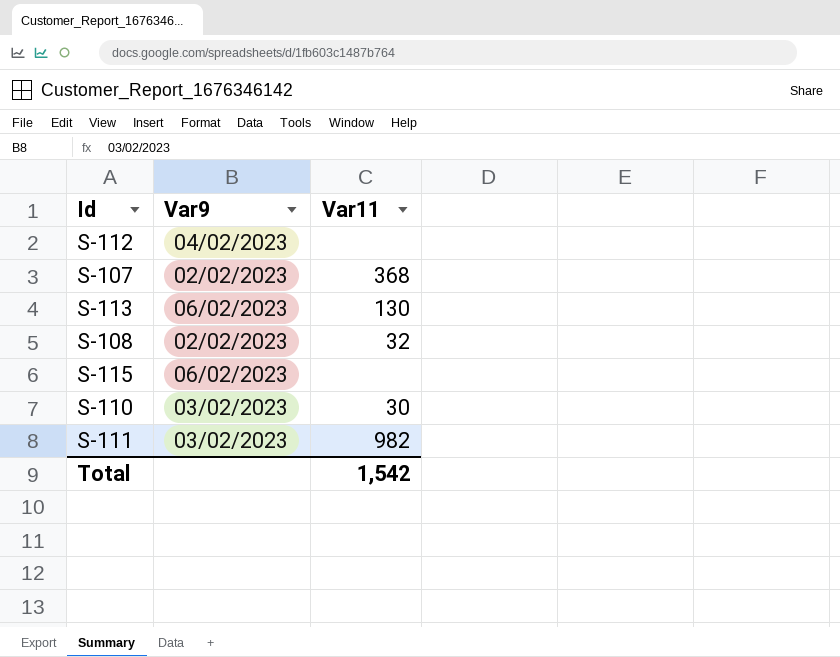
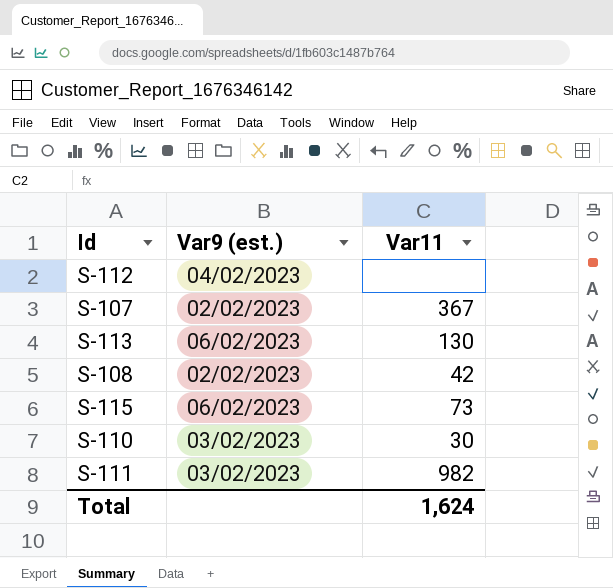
column name: Var9 -> Var9 (est.)
S-107 | Var11: 368 -> 367
S-108 | Var11: 32 -> 42
S-115 | Var11: none -> 73
Total | Var11: 1,542 -> 1,624

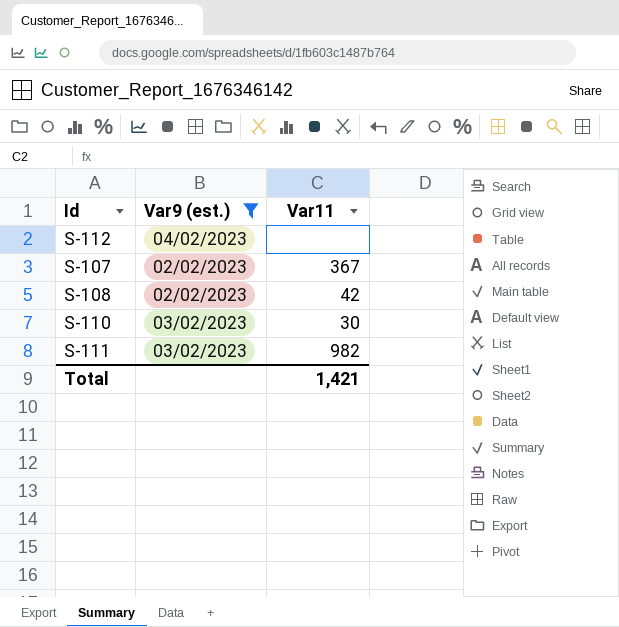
filter: none -> Var9 (est.) != 06/02/2023
Total | Var11: 1,624 -> 1,421

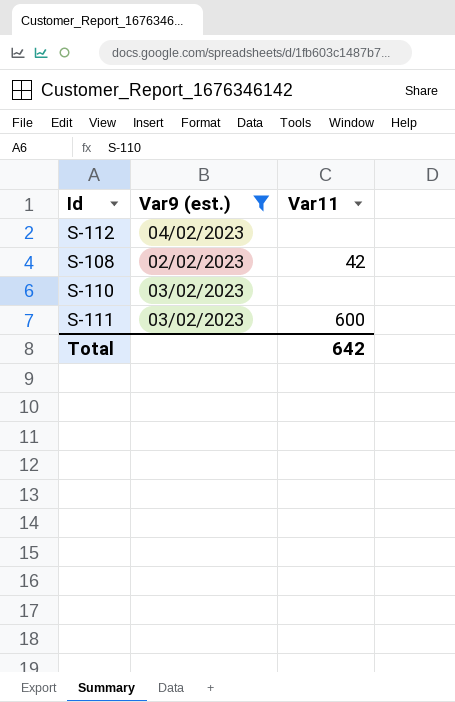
row S-107: 02/02/2023 | 367 -> none
S-110 | Var11: 30 -> none
S-111 | Var11: 982 -> 600
Total | Var11: 1,421 -> 642

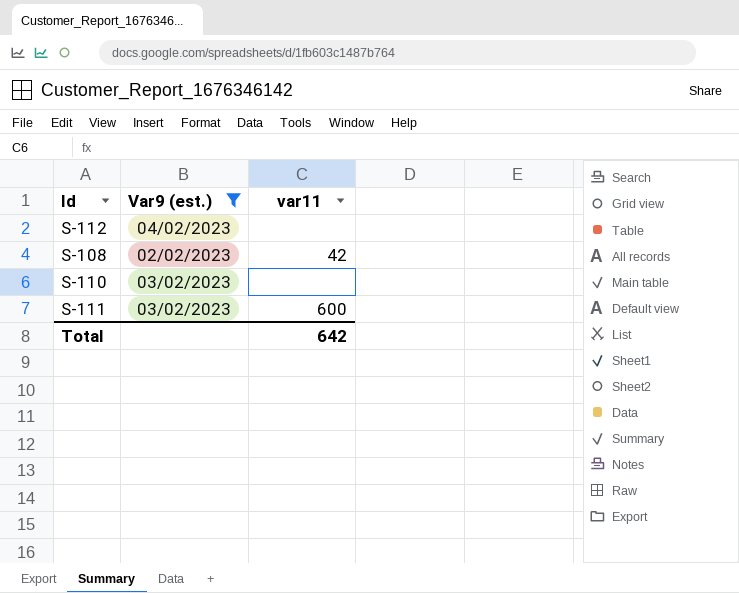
column name: Var11 -> var11

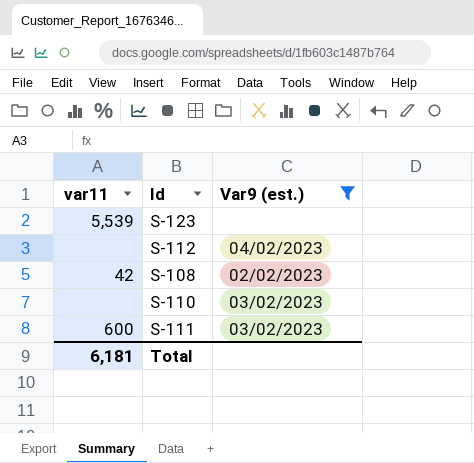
column var11 | position: 3 -> 1
row S-123: none -> 5,539 | none
Total | var11: 642 -> 6,181

